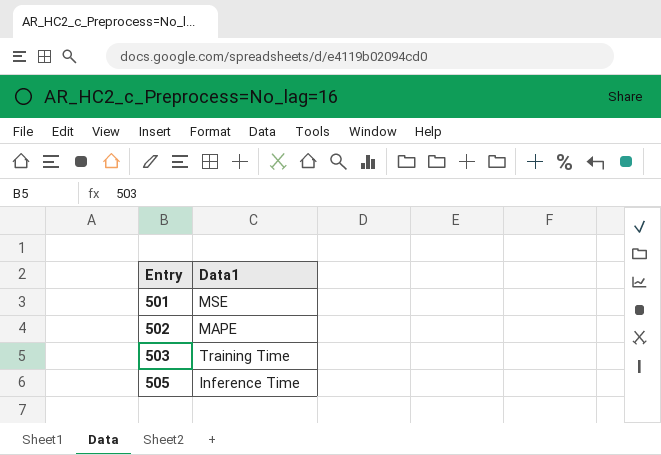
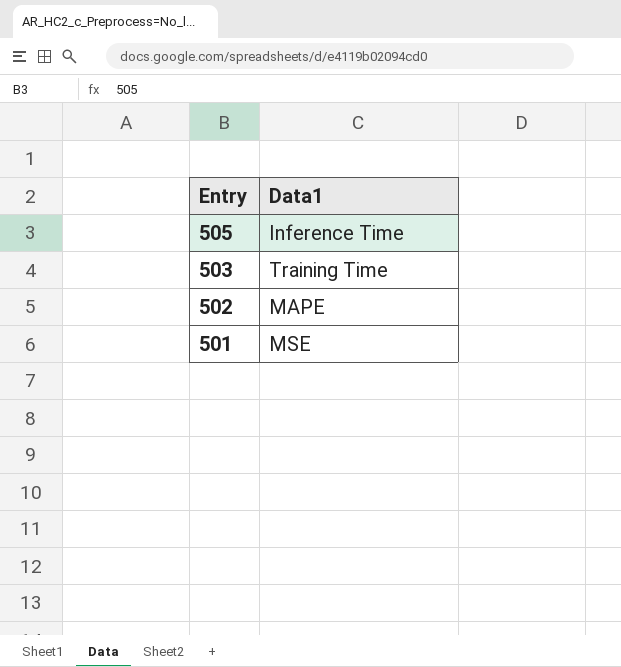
row order: Entry ascending -> Entry descending

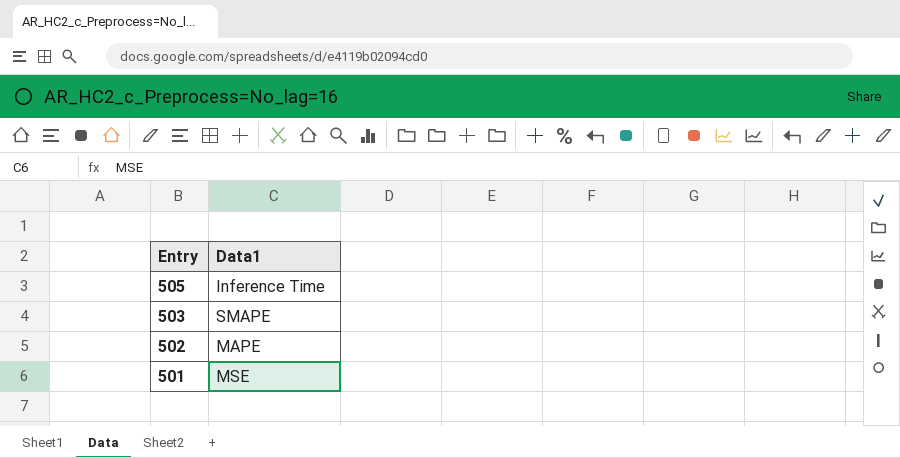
503 | Data1: Training Time -> SMAPE

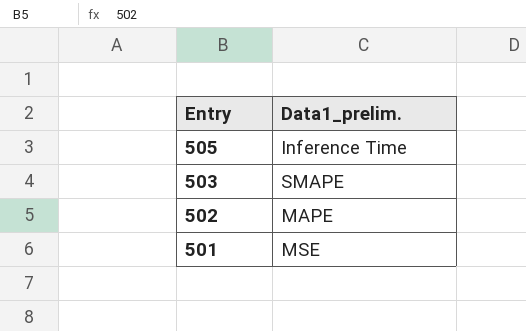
column name: Data1 -> Data1_prelim.

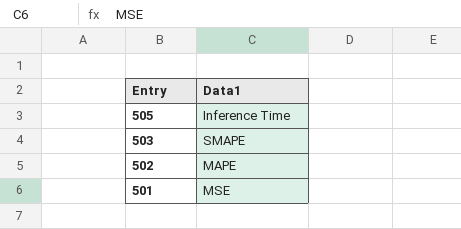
column name: Data1_prelim. -> Data1

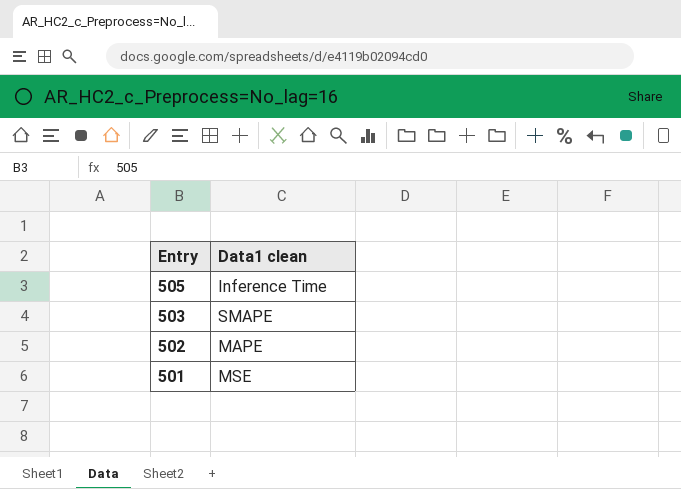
column name: Data1 -> Data1 clean

